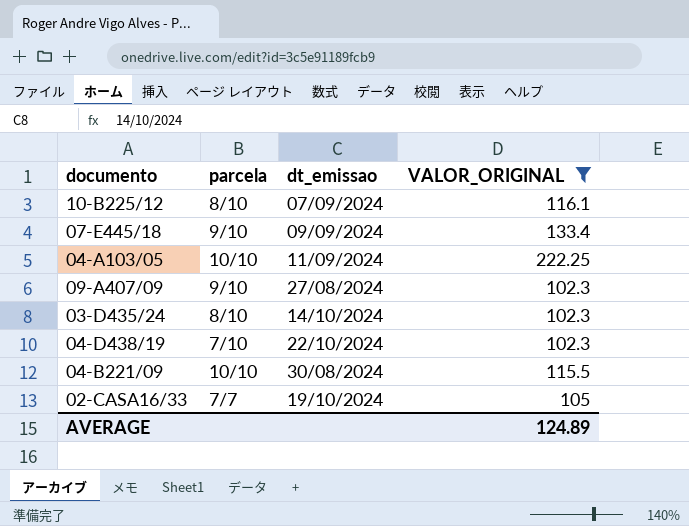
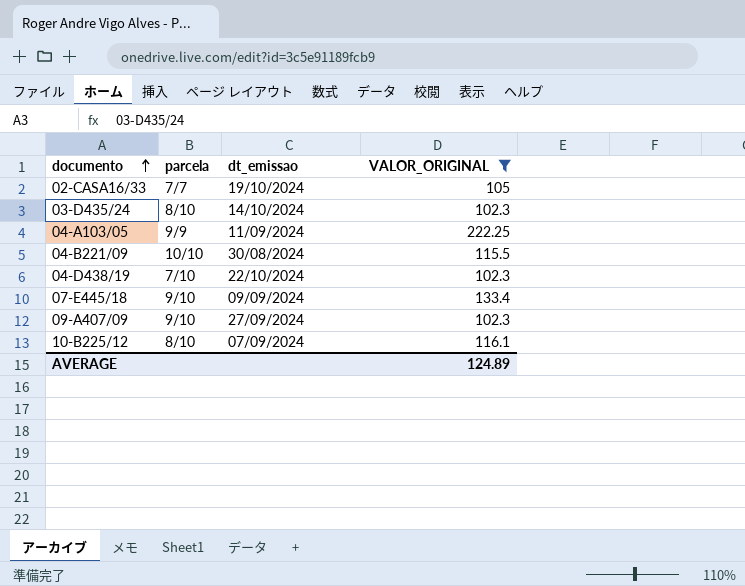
row order: none -> documento ascending
04-A103/05 | parcela: 10/10 -> 9/9
09-A407/09 | dt_emissao: 27/08/2024 -> 27/09/2024

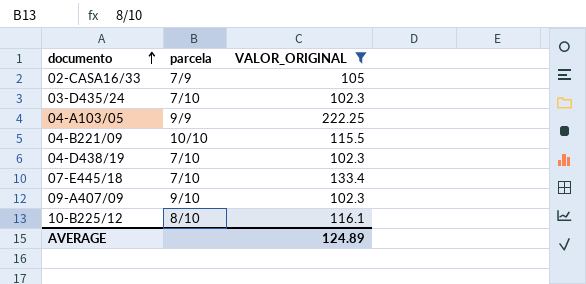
column dt_emissao | position: 3 -> none
02-CASA16/33 | parcela: 7/7 -> 7/9
03-D435/24 | parcela: 8/10 -> 7/10
07-E445/18 | parcela: 9/10 -> 7/10

